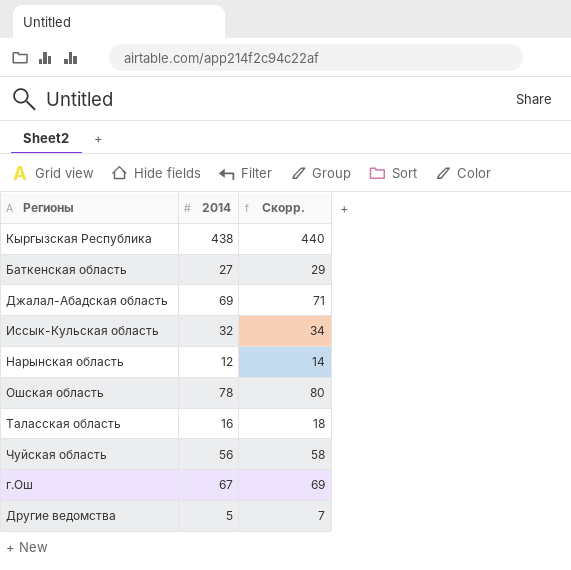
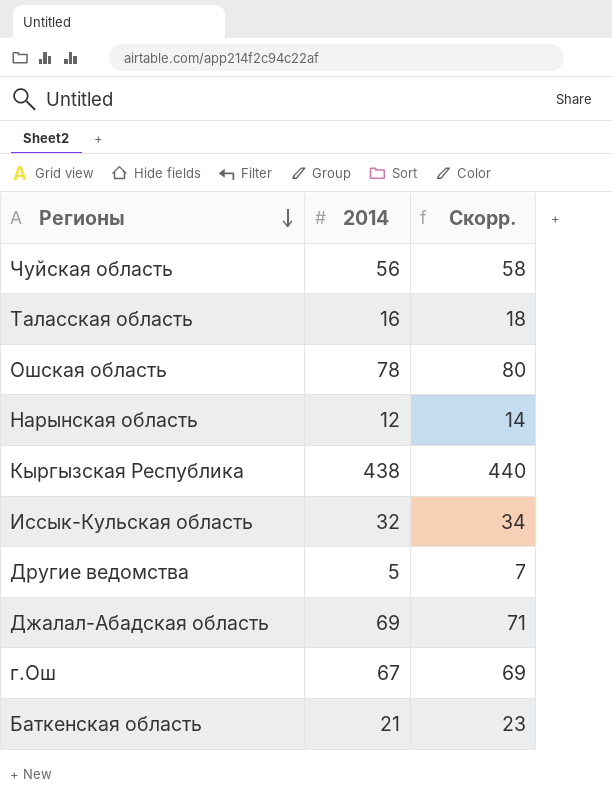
row order: none -> Регионы descending
Баткенская область | 2014: 27 -> 21
Баткенская область | Скорр.: 29 -> 23

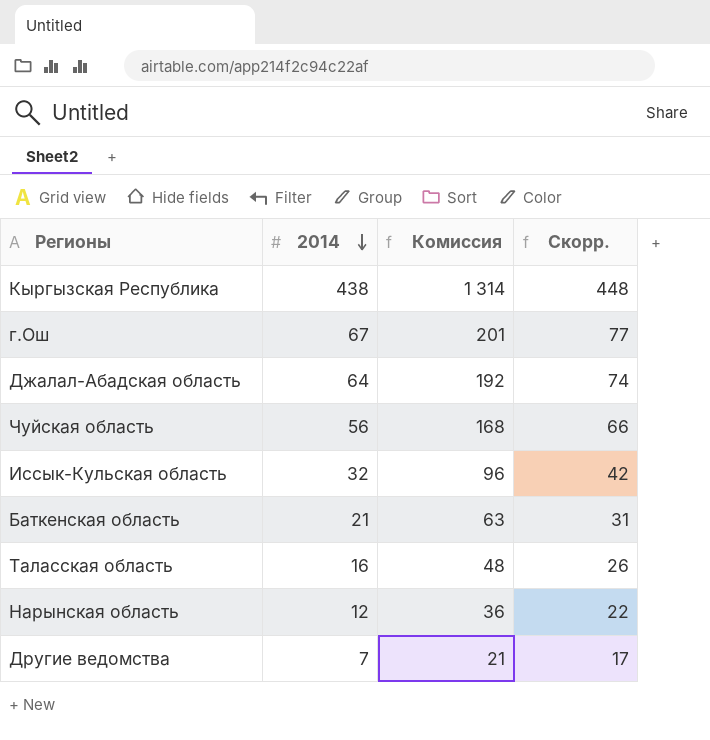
row order: Регионы descending -> 2014 descending
column Комиссия | formula: none -> [2014] * 3
column Скорр. | formula: [2014] + 2 -> [2014] + 10
row Ошская область: 78 | 80 -> none
Джалал-Абадская область | 2014: 69 -> 64
Другие ведомства | 2014: 5 -> 7

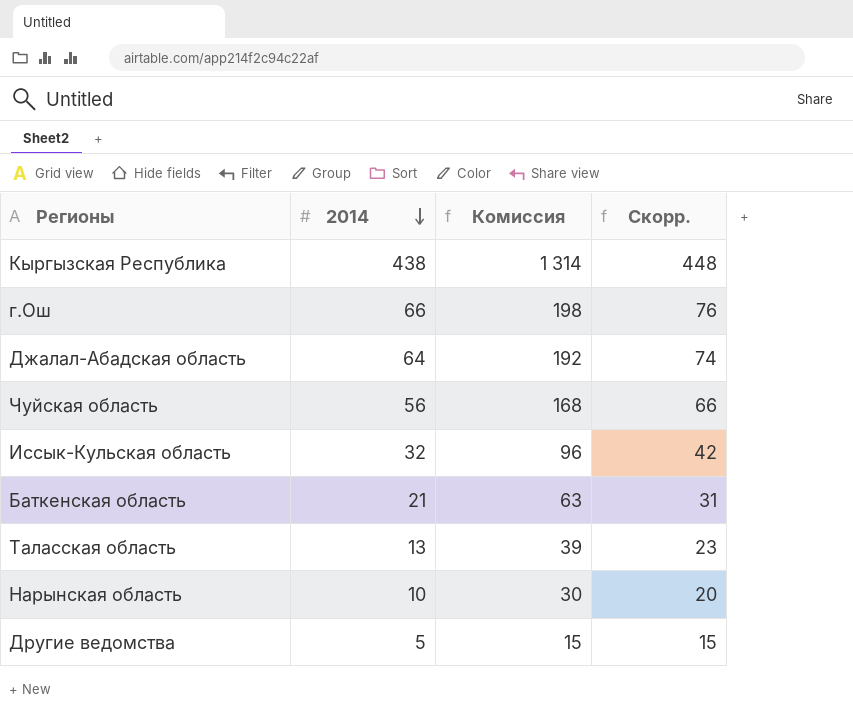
г.Ош | 2014: 67 -> 66
г.Ош | Комиссия: 201 -> 198
г.Ош | Скорр.: 77 -> 76
Таласская область | 2014: 16 -> 13
Таласская область | Комиссия: 48 -> 39
Таласская область | Скорр.: 26 -> 23
Нарынская область | 2014: 12 -> 10
Нарынская область | Комиссия: 36 -> 30
Нарынская область | Скорр.: 22 -> 20
Другие ведомства | 2014: 7 -> 5
Другие ведомства | Комиссия: 21 -> 15
Другие ведомства | Скорр.: 17 -> 15

